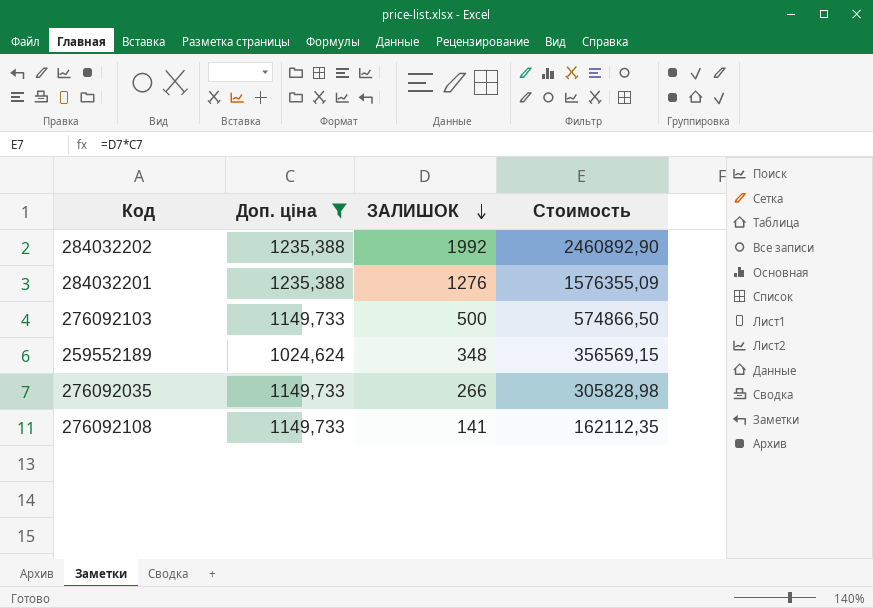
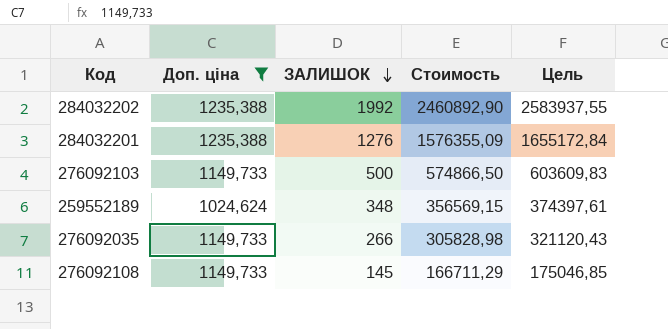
column Цель | formula: none -> [Стоимость] * 1,05
276092108 | ЗАЛИШОК: 141 -> 145
276092108 | Стоимость: 162112,35 -> 166711,29

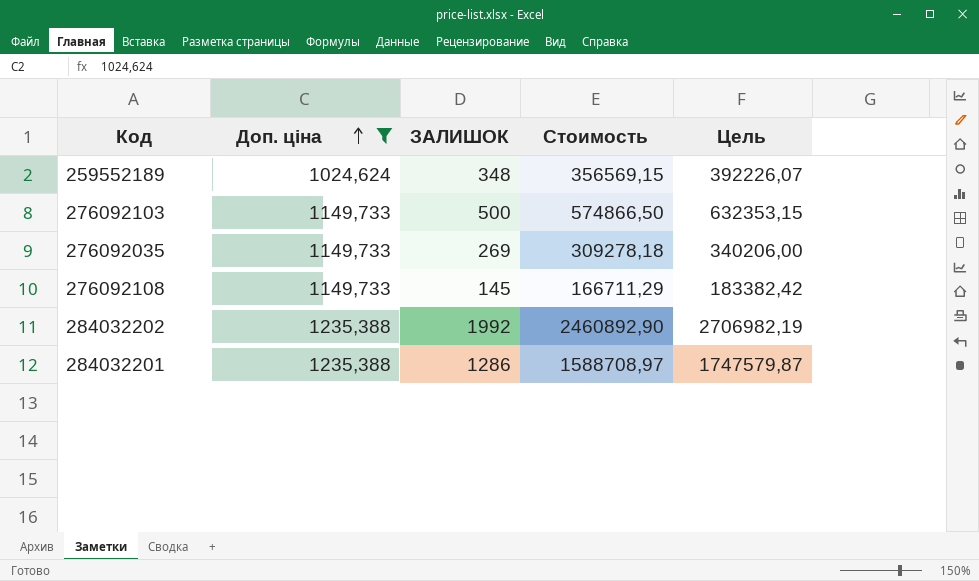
row order: ЗАЛИШОК descending -> Доп. ціна ascending
column Цель | formula: [Стоимость] * 1,05 -> [Стоимость] * 1,1
276092035 | ЗАЛИШОК: 266 -> 269
276092035 | Стоимость: 305828,98 -> 309278,18
284032201 | ЗАЛИШОК: 1276 -> 1286
284032201 | Стоимость: 1576355,09 -> 1588708,97

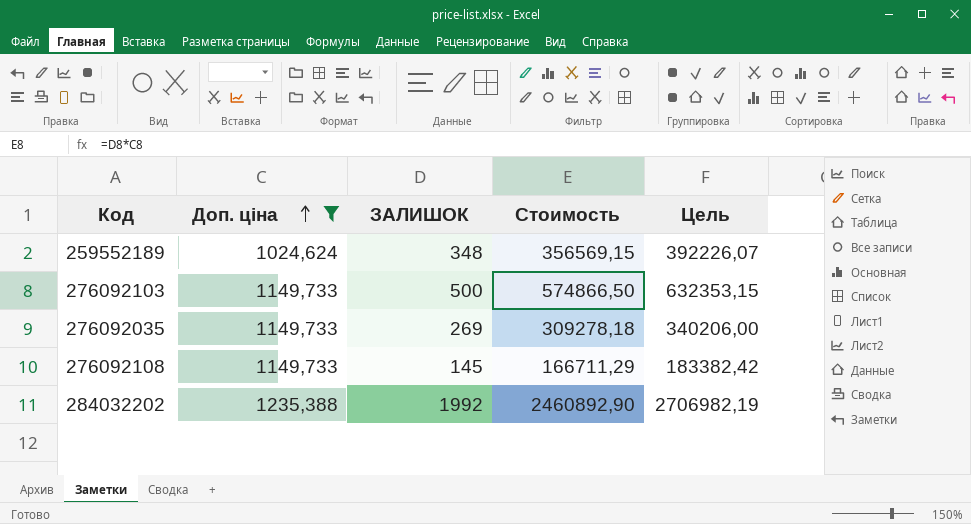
row 284032201: 1235,388 | 1286 | 1588708,97 | 1747579,87 -> none

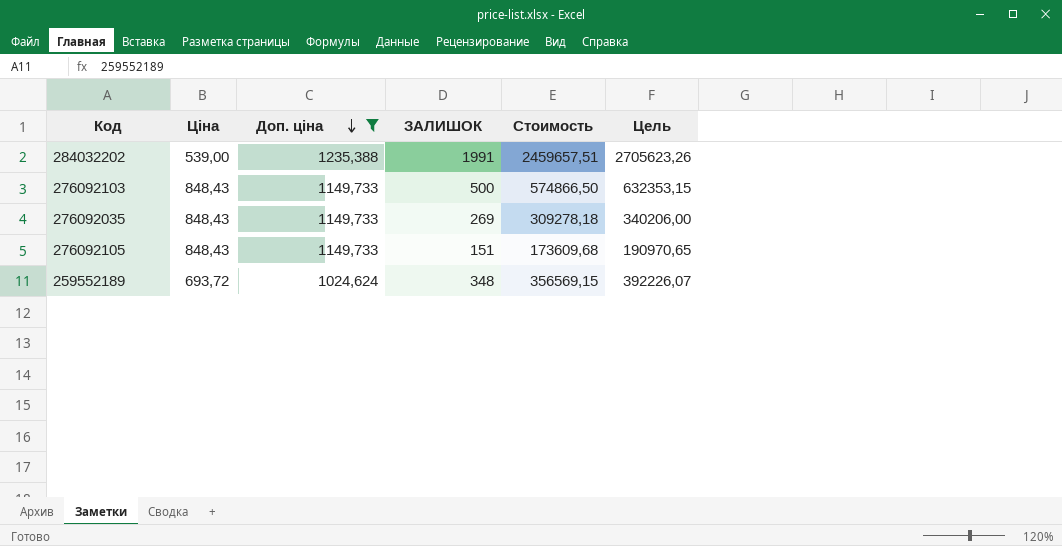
row order: Доп. ціна ascending -> Доп. ціна descending
column Ціна | position: none -> 2
row 276092108: 1149,733 | 145 | 166711,29 | 183382,42 -> none
284032202 | ЗАЛИШОК: 1992 -> 1991
284032202 | Стоимость: 2460892,90 -> 2459657,51
284032202 | Цель: 2706982,19 -> 2705623,26
row 276092105: none -> 848,43 | 1149,733 | 151 | 173609,68 | 190970,65

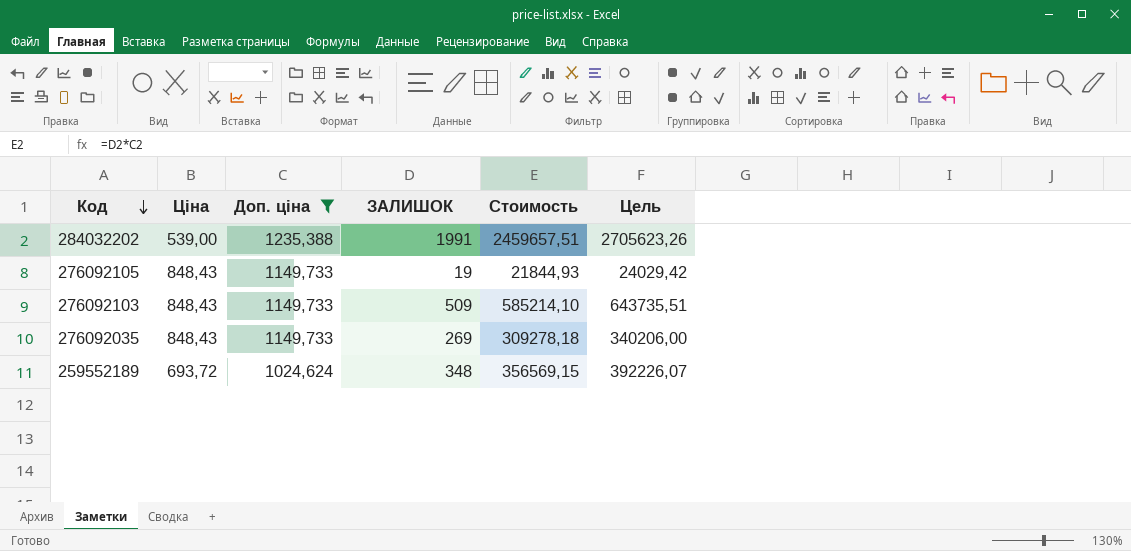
row order: Доп. ціна descending -> Код descending
276092105 | ЗАЛИШОК: 151 -> 19
276092105 | Стоимость: 173609,68 -> 21844,93
276092105 | Цель: 190970,65 -> 24029,42
276092103 | ЗАЛИШОК: 500 -> 509
276092103 | Стоимость: 574866,50 -> 585214,10
276092103 | Цель: 632353,15 -> 643735,51

